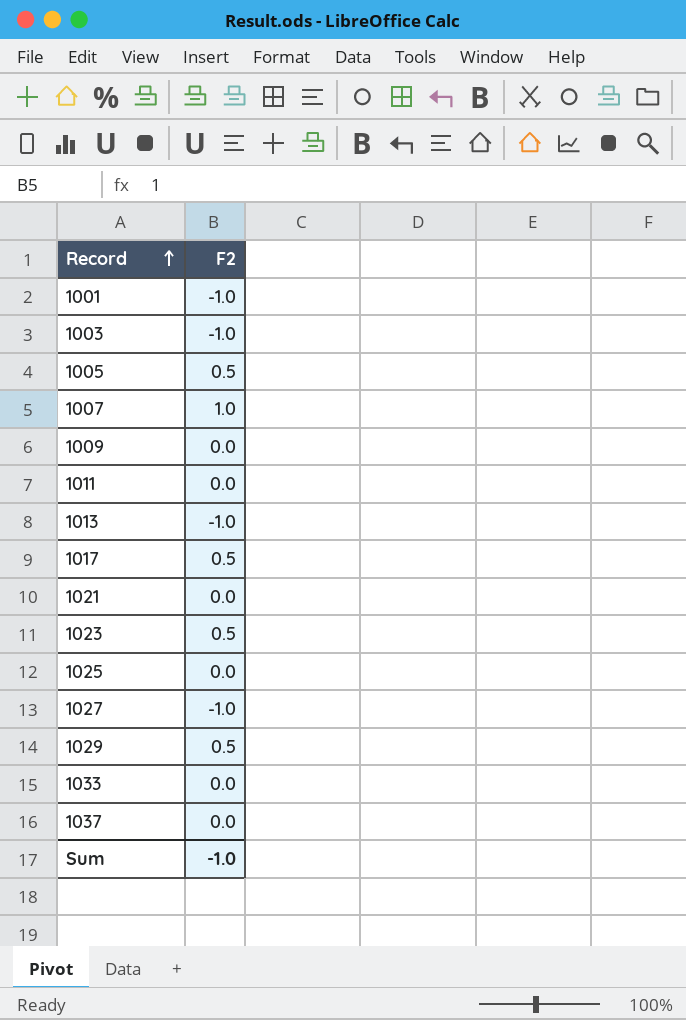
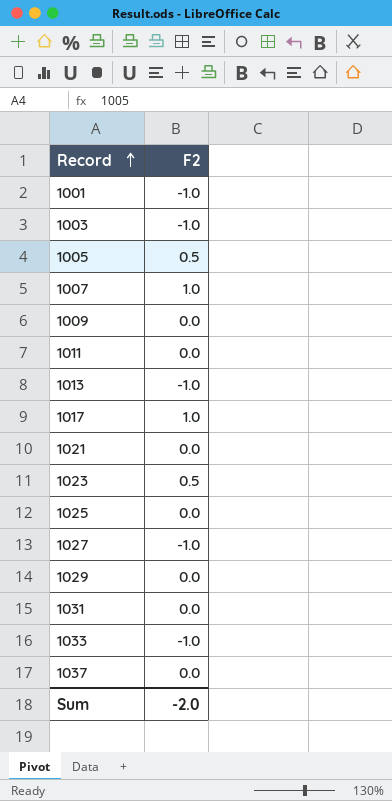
1017 | F2: 0.5 -> 1.0
1029 | F2: 0.5 -> 0.0
row 1031: none -> 0.0
1033 | F2: 0.0 -> -1.0
Sum | F2: -1.0 -> -2.0

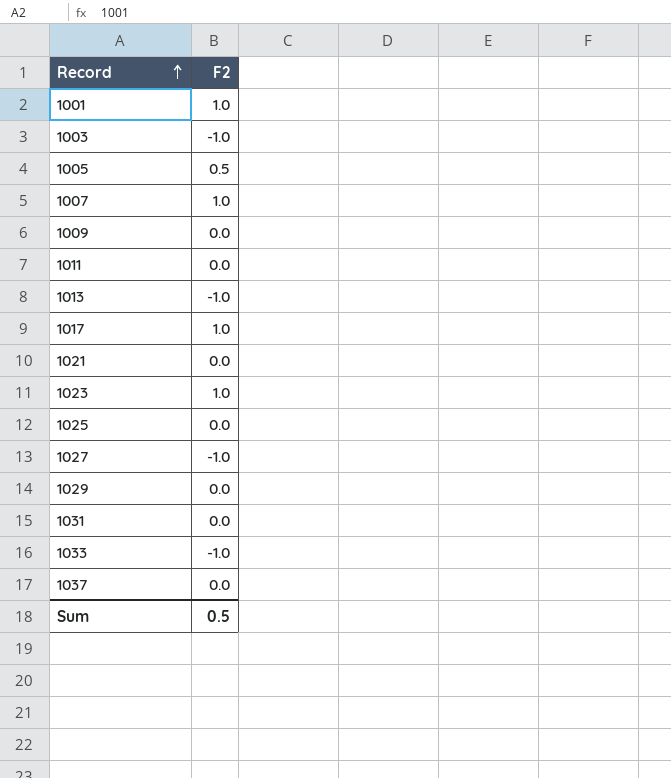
1001 | F2: -1.0 -> 1.0
1023 | F2: 0.5 -> 1.0
Sum | F2: -2.0 -> 0.5

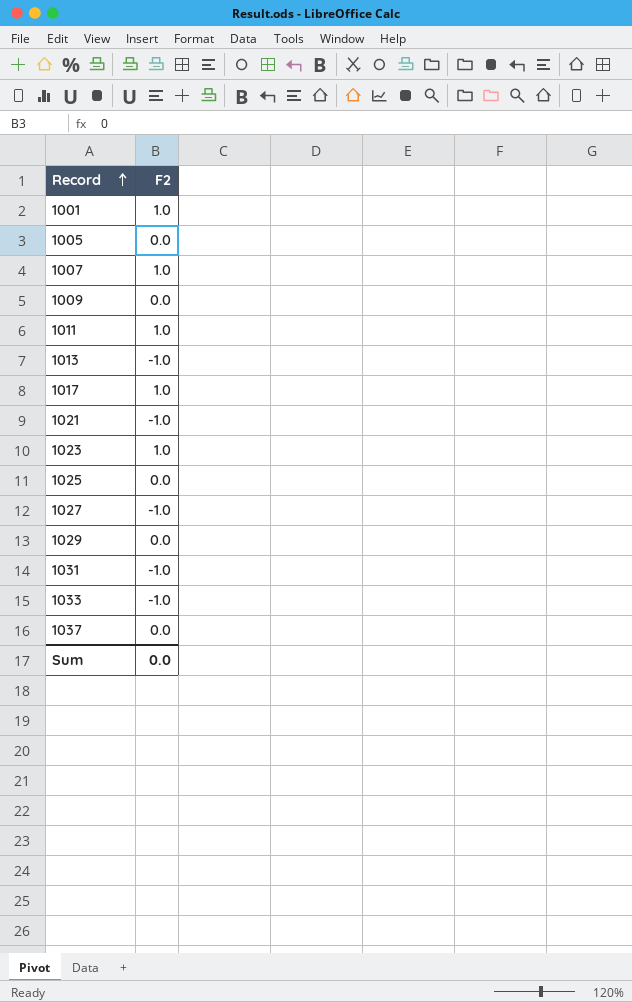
row 1003: -1.0 -> none
1005 | F2: 0.5 -> 0.0
1011 | F2: 0.0 -> 1.0
1021 | F2: 0.0 -> -1.0
1031 | F2: 0.0 -> -1.0
Sum | F2: 0.5 -> 0.0

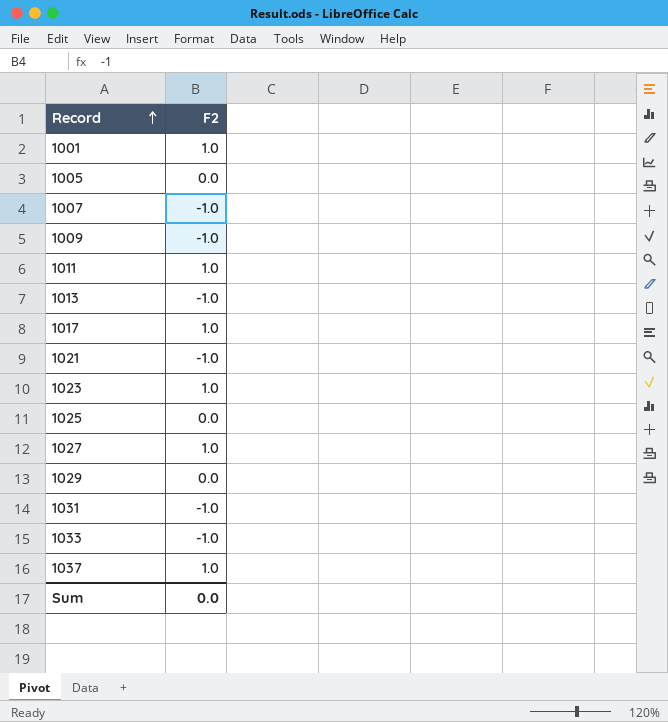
1007 | F2: 1.0 -> -1.0
1009 | F2: 0.0 -> -1.0
1027 | F2: -1.0 -> 1.0
1037 | F2: 0.0 -> 1.0

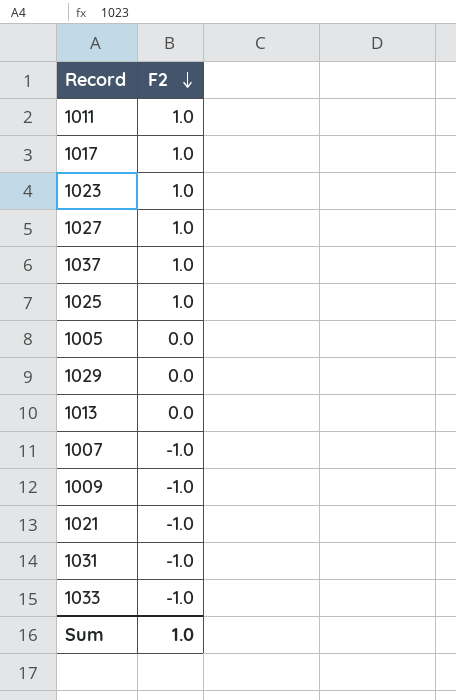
row order: Record ascending -> F2 descending
row 1001: 1.0 -> none
1025 | F2: 0.0 -> 1.0
1013 | F2: -1.0 -> 0.0
Sum | F2: 0.0 -> 1.0

